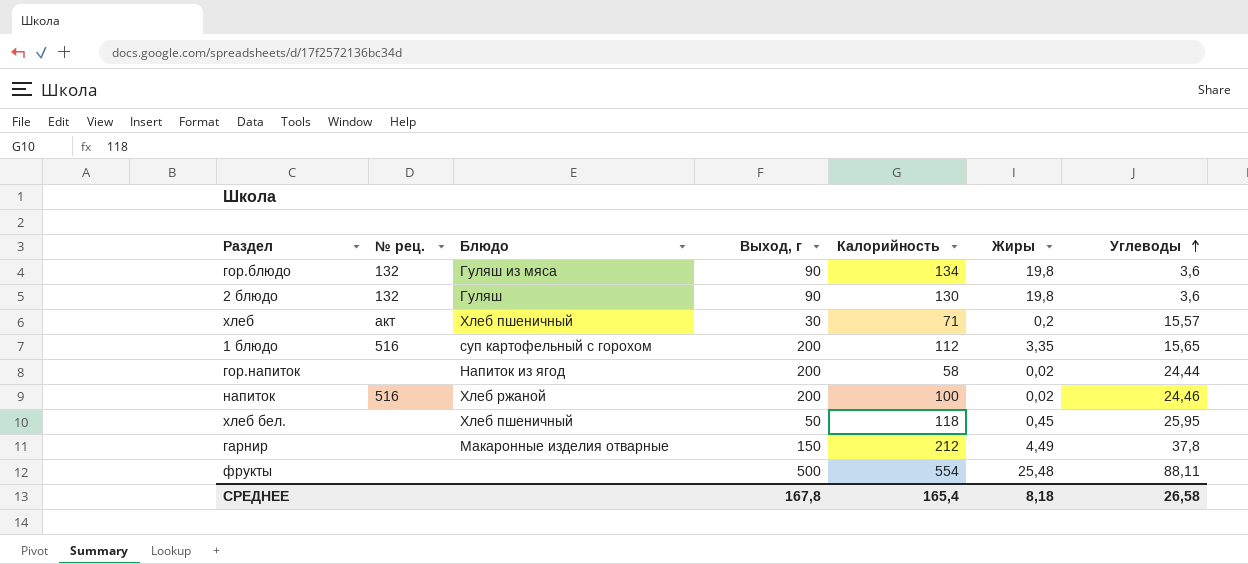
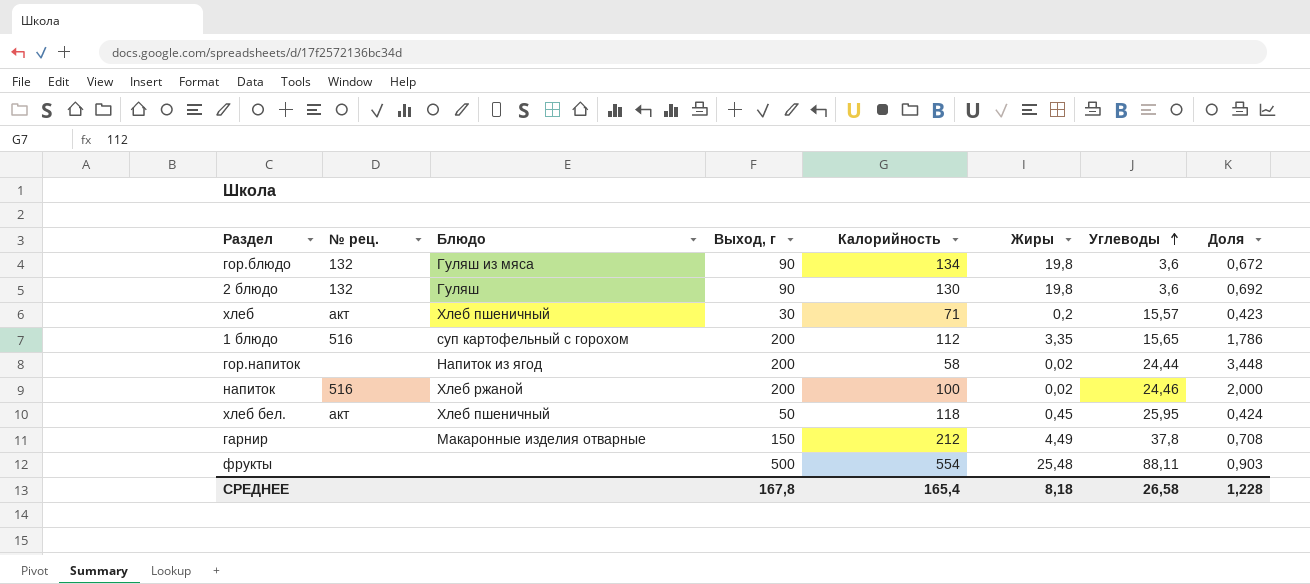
column Доля | formula: none -> [Выход, г] / [Калорийность]
хлеб бел. | № рец.: none -> акт

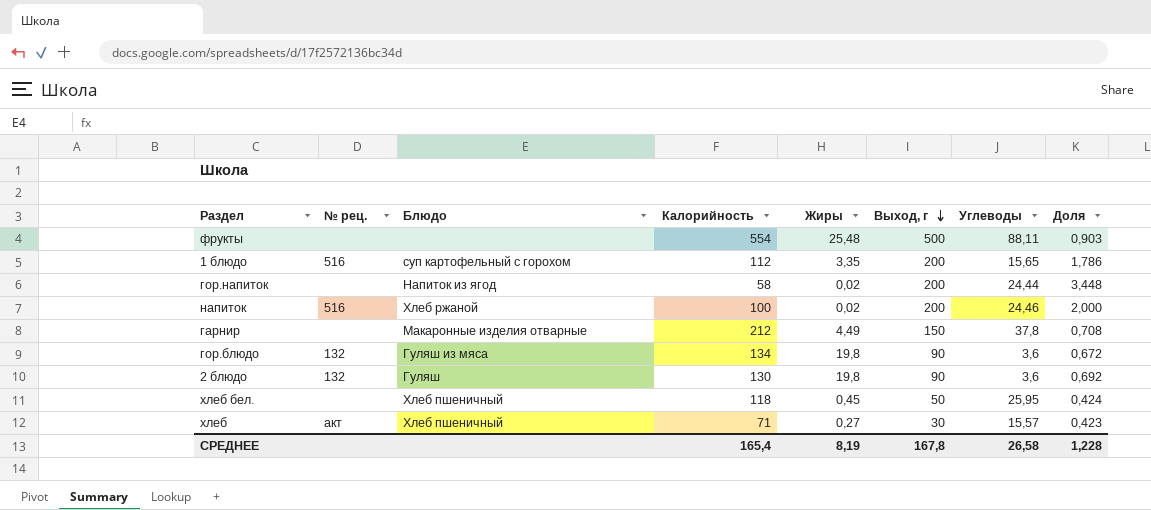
row order: Углеводы ascending -> Выход, г descending
column Выход, г | position: 4 -> 6
хлеб бел. | № рец.: акт -> none
хлеб | Жиры: 0,2 -> 0,27
СРЕДНЕЕ | Жиры: 8,18 -> 8,19

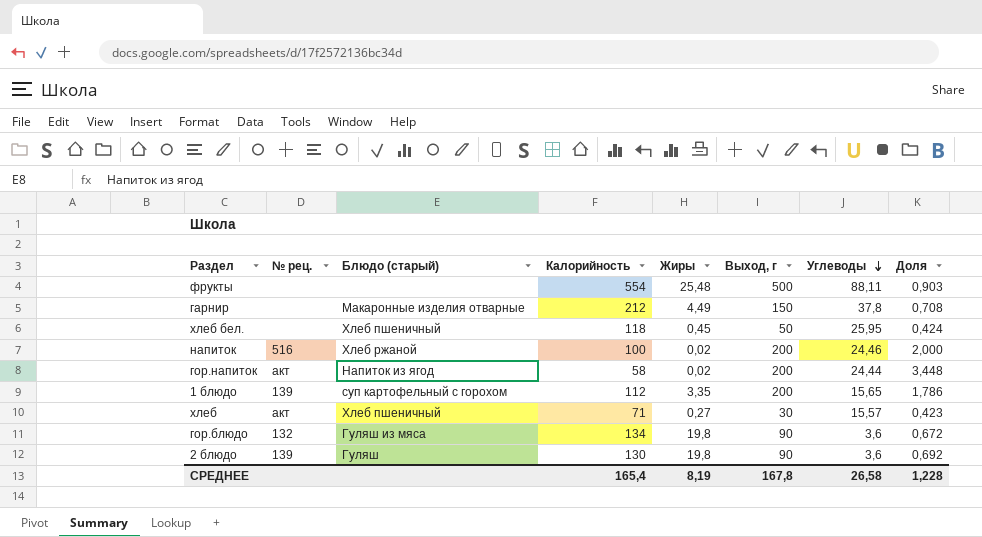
row order: Выход, г descending -> Углеводы descending
column name: Блюдо -> Блюдо (старый)
гор.напиток | № рец.: none -> акт
1 блюдо | № рец.: 516 -> 139
2 блюдо | № рец.: 132 -> 139

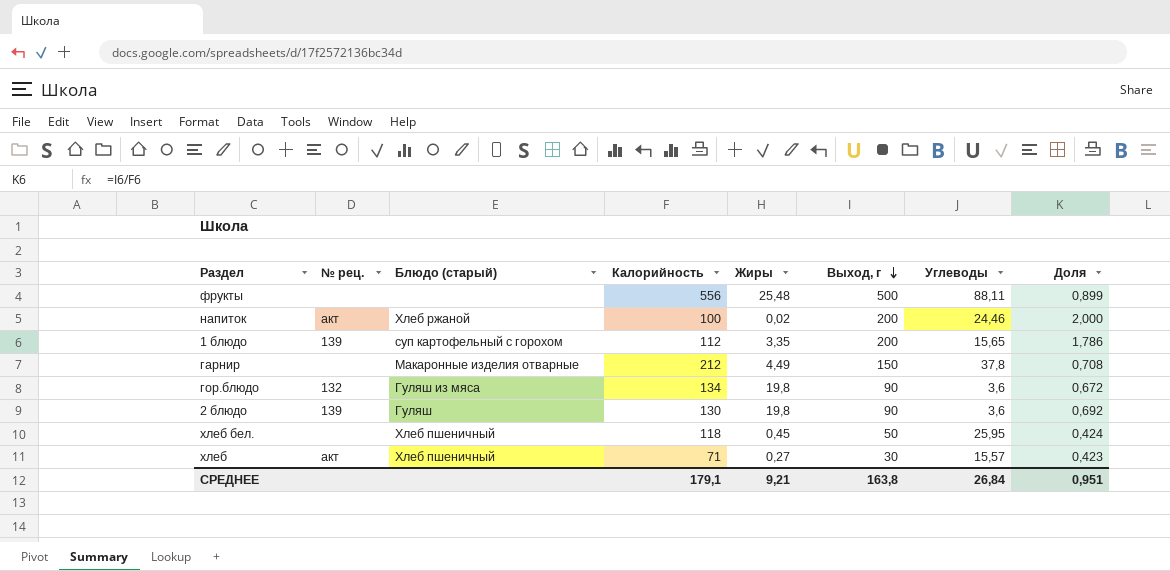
row order: Углеводы descending -> Выход, г descending
row гор.напиток: акт | Напиток из ягод | 58 | 0,02 | 200 | 24,44 | 3,448 -> none
фрукты | Калорийность: 554 -> 556
фрукты | Доля: 0,903 -> 0,899
напиток | № рец.: 516 -> акт
СРЕДНЕЕ | Калорийность: 165,4 -> 179,1
СРЕДНЕЕ | Жиры: 8,19 -> 9,21
СРЕДНЕЕ | Выход, г: 167,8 -> 163,8
СРЕДНЕЕ | Углеводы: 26,58 -> 26,84
СРЕДНЕЕ | Доля: 1,228 -> 0,951

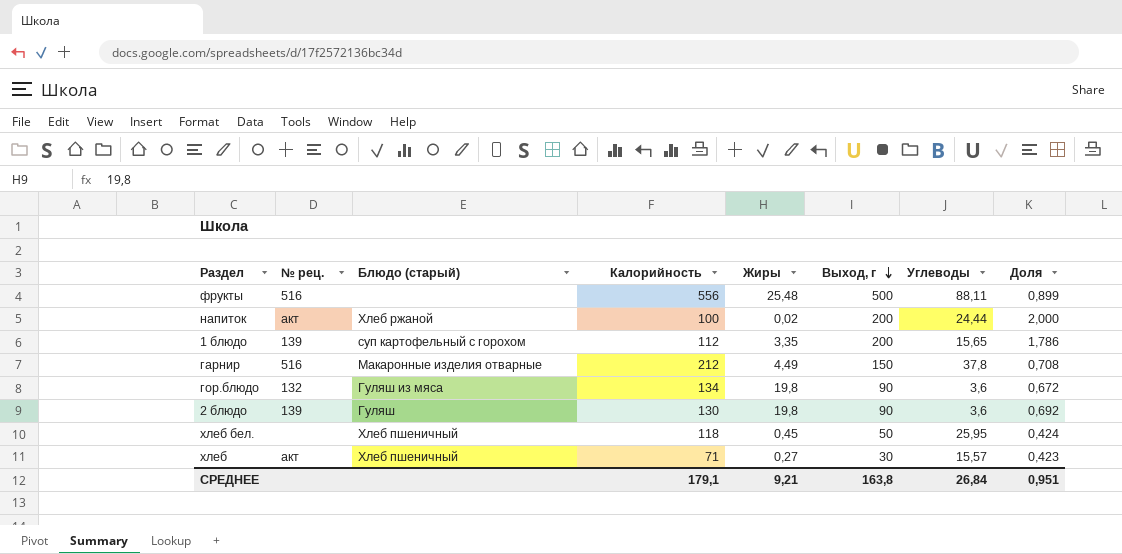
фрукты | № рец.: none -> 516
напиток | Углеводы: 24,46 -> 24,44
гарнир | № рец.: none -> 516

